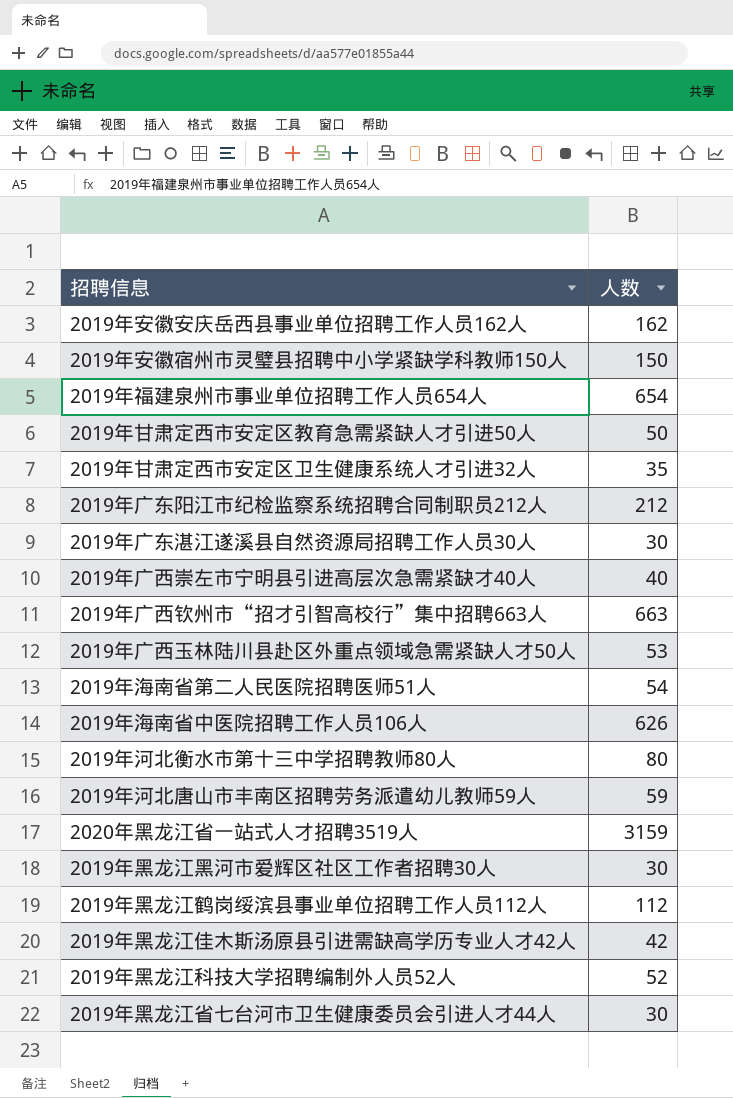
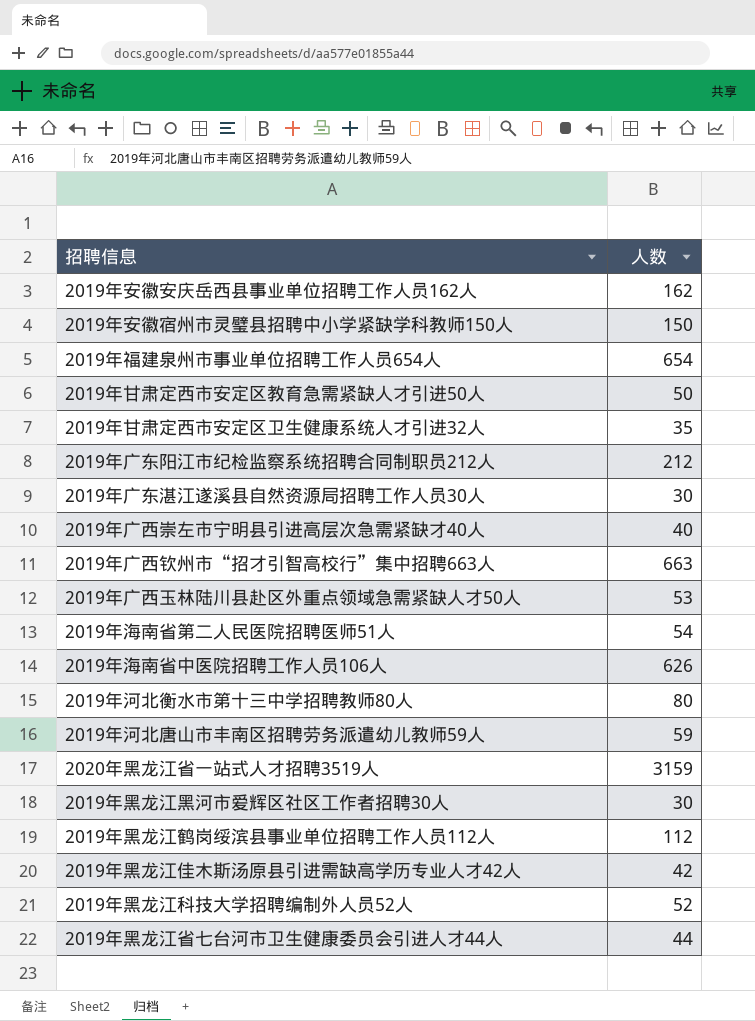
2019年黑龙江省七台河市卫生健康委员会引进人才44人 | 人数: 30 -> 44

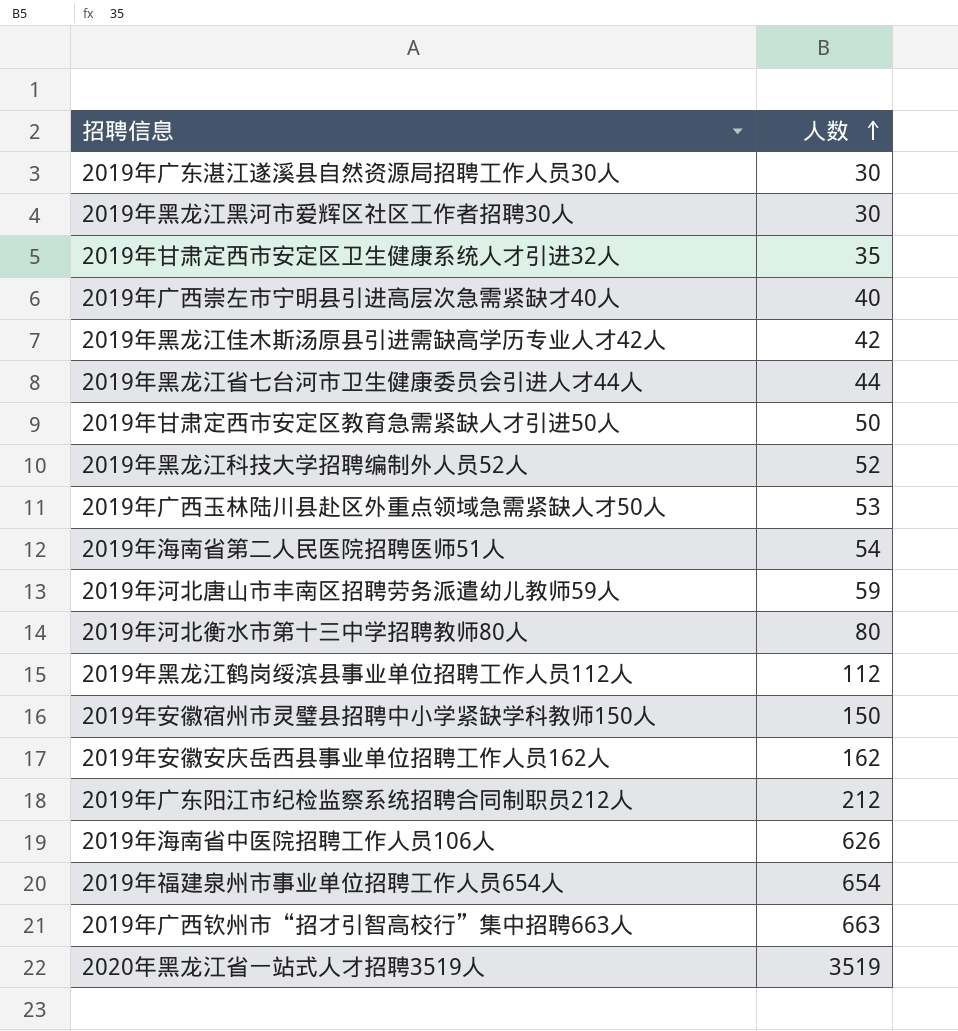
row order: none -> 人数 ascending
2020年黑龙江省一站式人才招聘3519人 | 人数: 3159 -> 3519

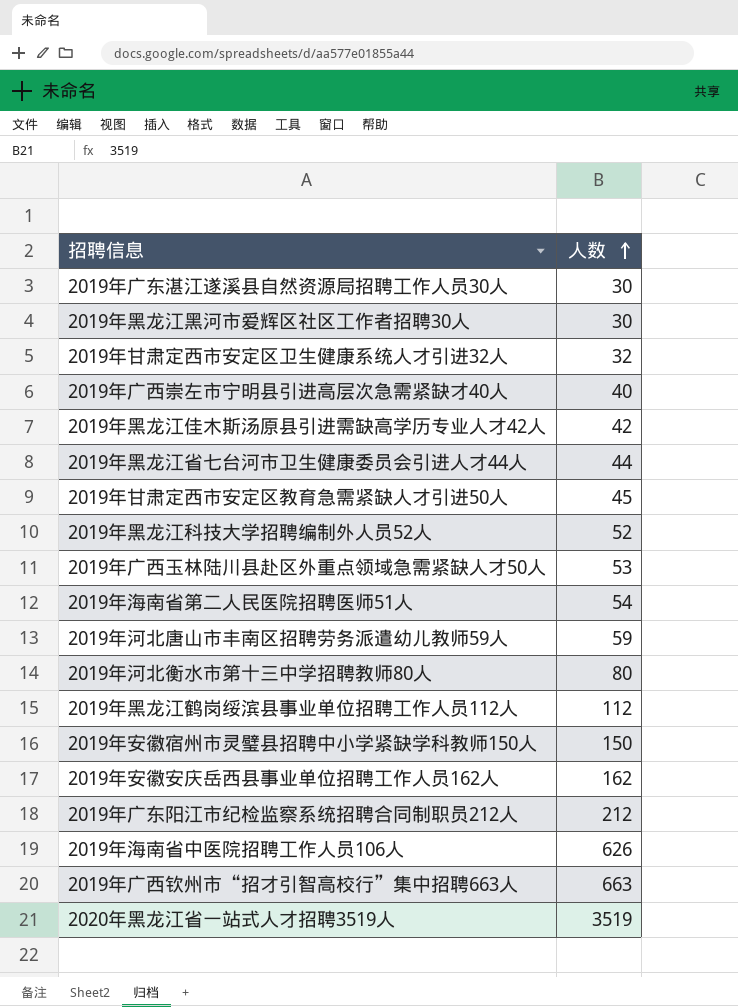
row 2019年福建泉州市事业单位招聘工作人员654人: 654 -> none
2019年甘肃定西市安定区卫生健康系统人才引进32人 | 人数: 35 -> 32
2019年甘肃定西市安定区教育急需紧缺人才引进50人 | 人数: 50 -> 45

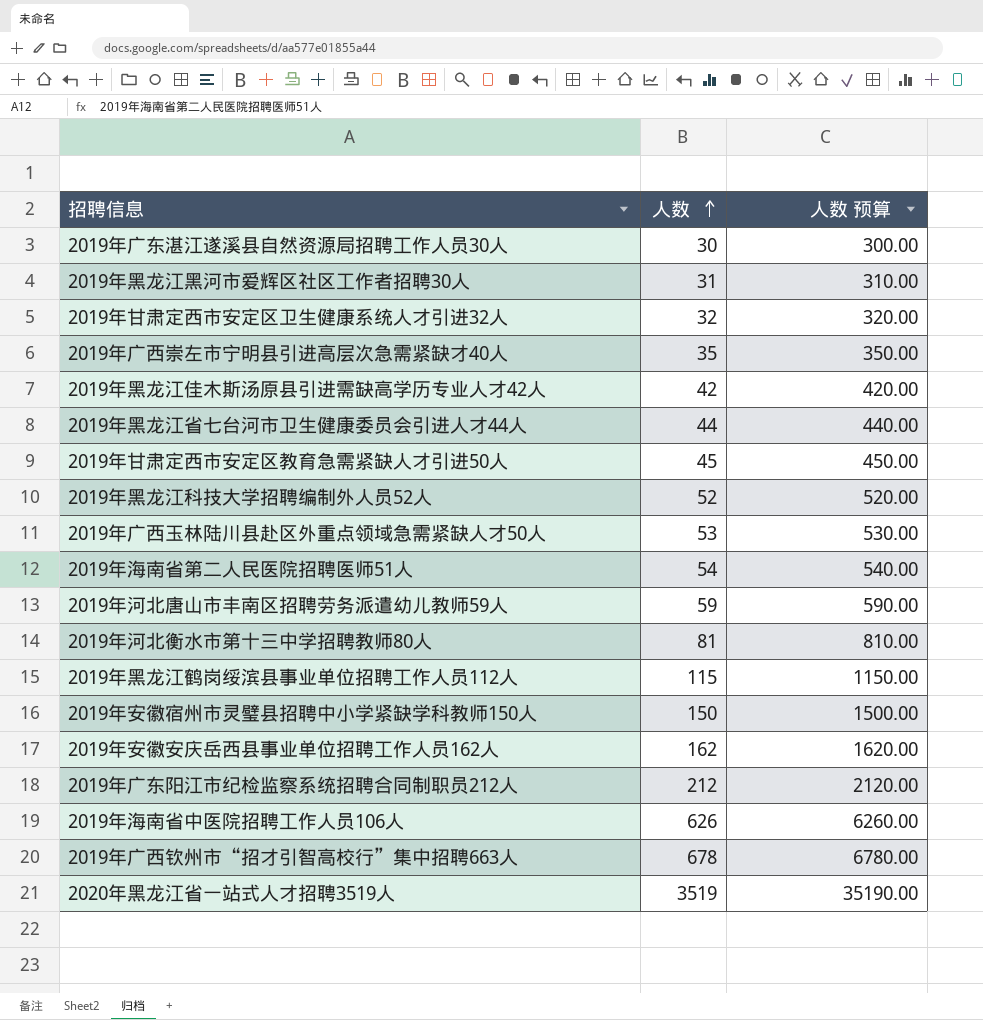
column 人数 预算 | formula: none -> [人数] * 10
2019年黑龙江黑河市爱辉区社区工作者招聘30人 | 人数: 30 -> 31
2019年广西崇左市宁明县引进高层次急需紧缺才40人 | 人数: 40 -> 35
2019年河北衡水市第十三中学招聘教师80人 | 人数: 80 -> 81
2019年黑龙江鹤岗绥滨县事业单位招聘工作人员112人 | 人数: 112 -> 115
2019年广西钦州市“招才引智高校行”集中招聘663人 | 人数: 663 -> 678

